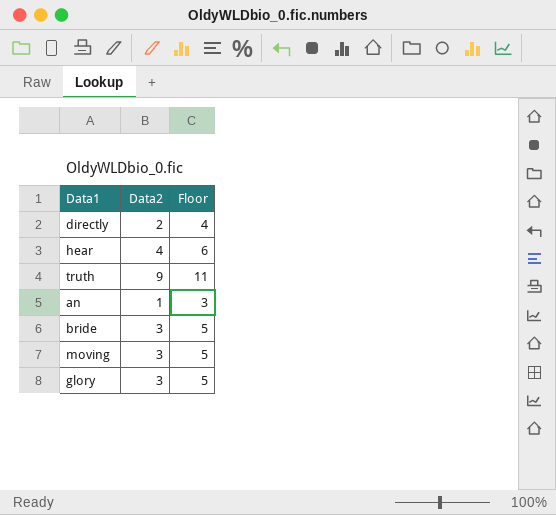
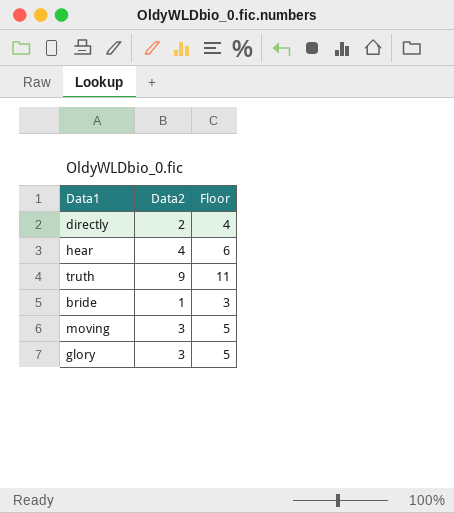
row an: 1 | 3 -> none
bride | Data2: 3 -> 1
bride | Floor: 5 -> 3

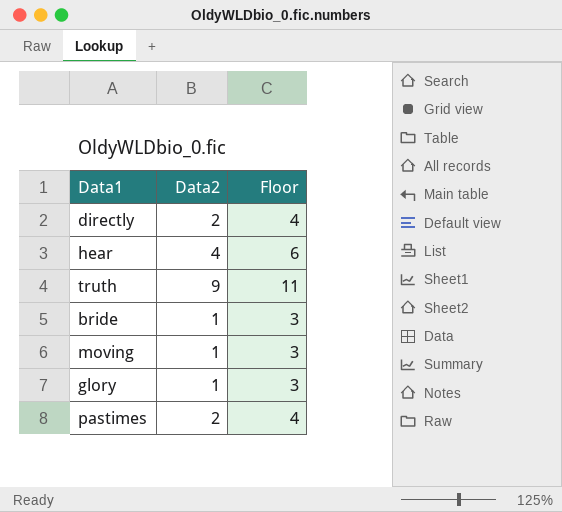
moving | Data2: 3 -> 1
moving | Floor: 5 -> 3
glory | Data2: 3 -> 1
glory | Floor: 5 -> 3
row pastimes: none -> 2 | 4

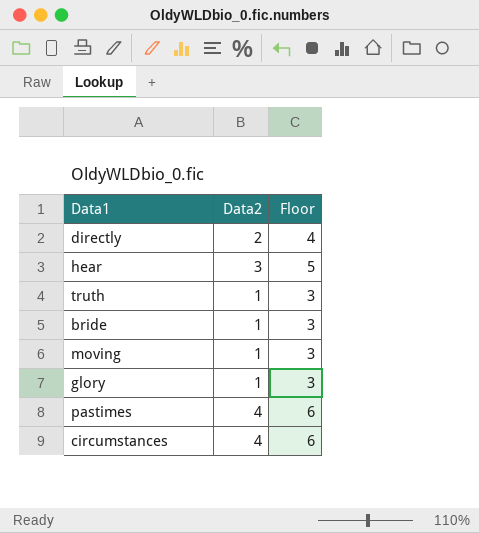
hear | Data2: 4 -> 3
hear | Floor: 6 -> 5
truth | Data2: 9 -> 1
truth | Floor: 11 -> 3
pastimes | Data2: 2 -> 4
pastimes | Floor: 4 -> 6
row circumstances: none -> 4 | 6

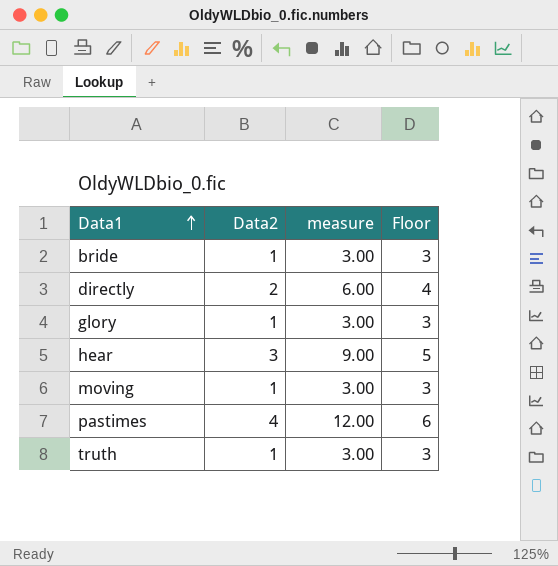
row order: none -> Data1 ascending
column measure | formula: none -> [Data2] * 3
row circumstances: 4 | 6 -> none

